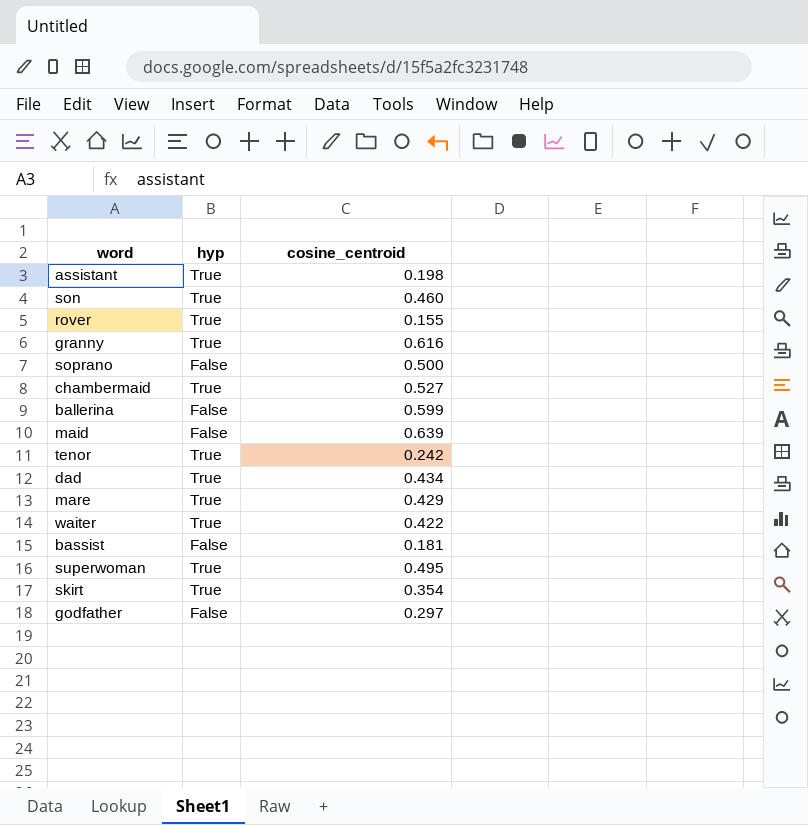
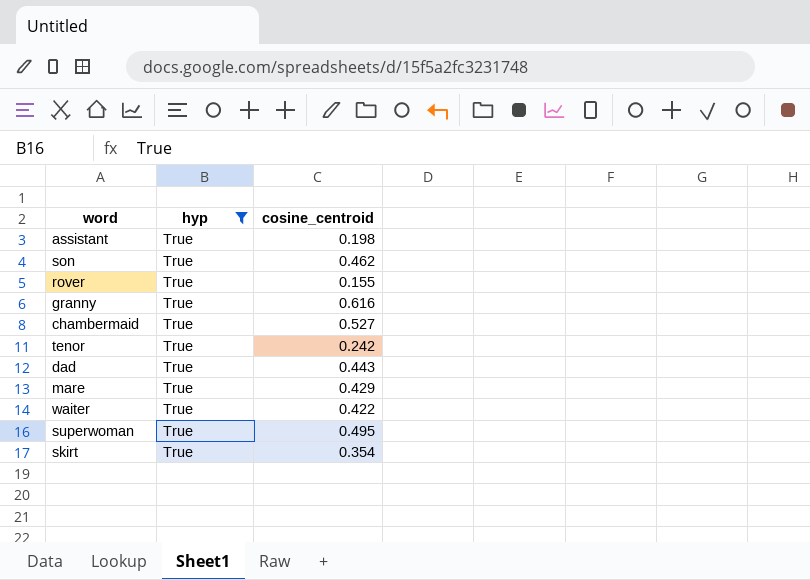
filter: none -> hyp = True
son | cosine_centroid: 0.460 -> 0.462
dad | cosine_centroid: 0.434 -> 0.443

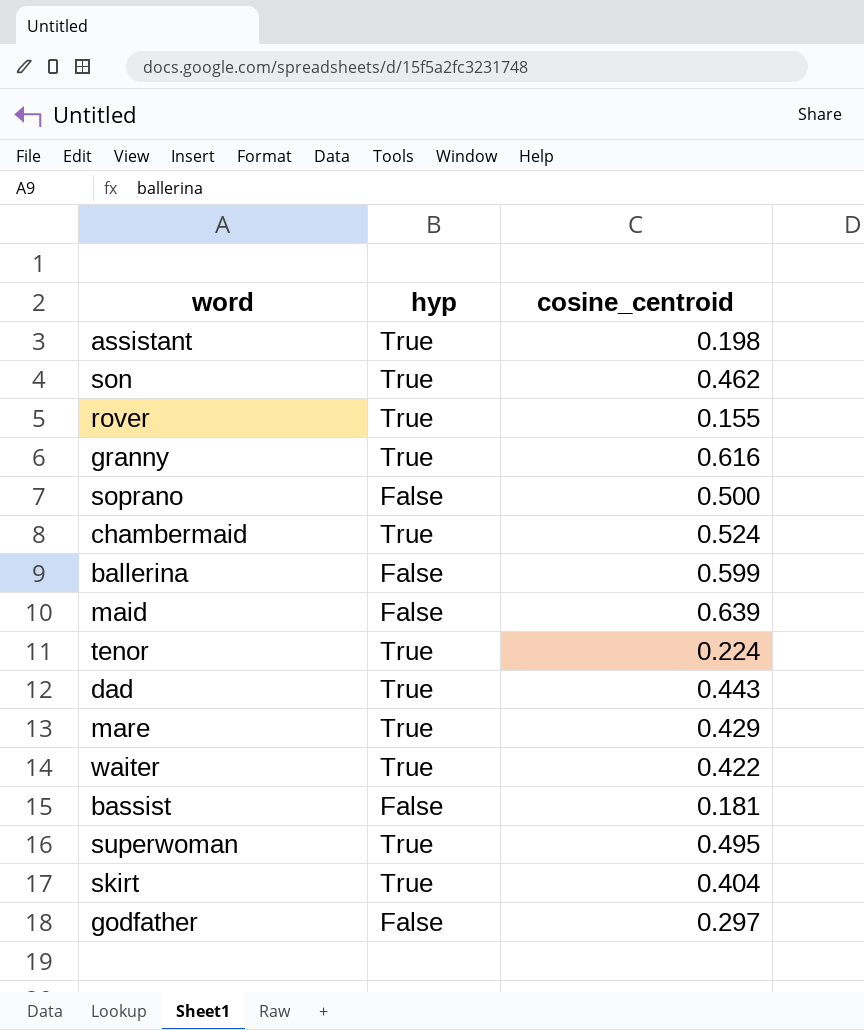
filter: hyp = True -> none
chambermaid | cosine_centroid: 0.527 -> 0.524
tenor | cosine_centroid: 0.242 -> 0.224
skirt | cosine_centroid: 0.354 -> 0.404

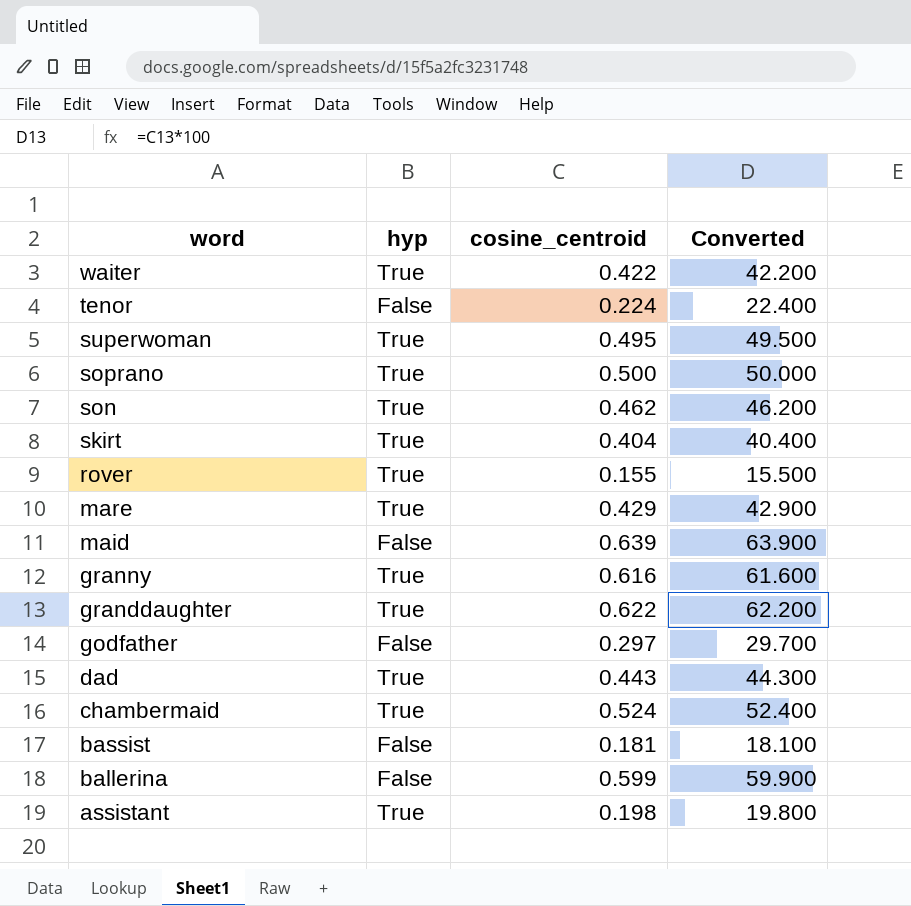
row order: none -> word descending
column Converted | formula: none -> [cosine_centroid] * 100
tenor | hyp: True -> False
soprano | hyp: False -> True
row granddaughter: none -> True | 0.622 | 62.200

